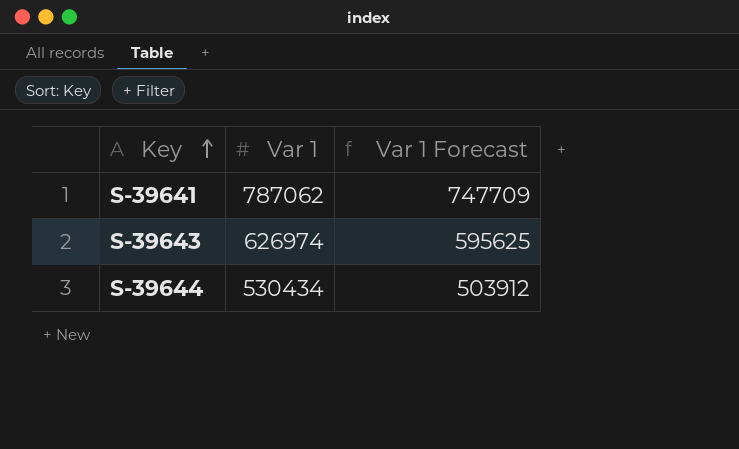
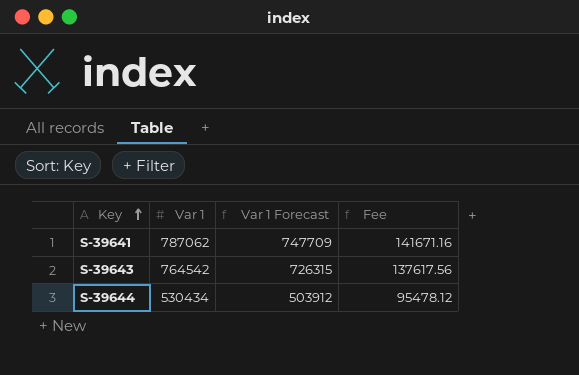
column Fee | formula: none -> [Var 1] * 0.18
S-39643 | Var 1: 626974 -> 764542
S-39643 | Var 1 Forecast: 595625 -> 726315

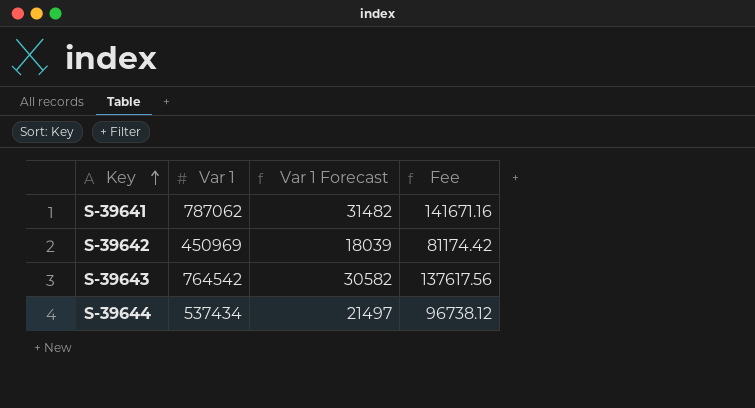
column Var 1 Forecast | formula: [Var 1] * 0.95 -> [Var 1] * 0.04
row S-39642: none -> 450969 | 18039 | 81174.42
S-39644 | Var 1: 530434 -> 537434
S-39644 | Fee: 95478.12 -> 96738.12

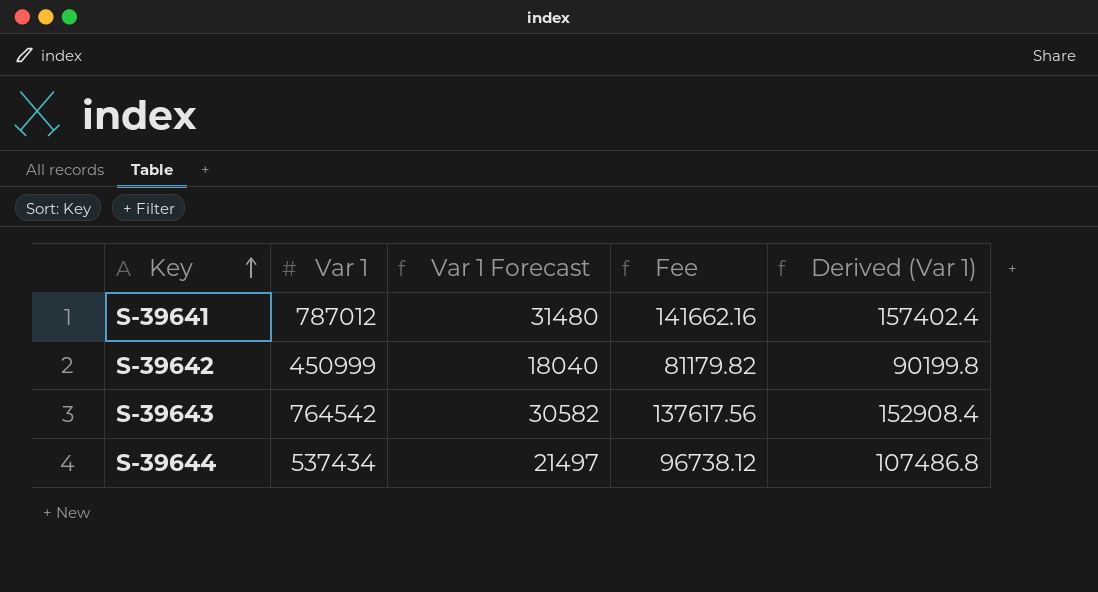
column Derived (Var 1) | formula: none -> [Var 1] * 0.2
S-39641 | Var 1: 787062 -> 787012
S-39641 | Var 1 Forecast: 31482 -> 31480
S-39641 | Fee: 141671.16 -> 141662.16
S-39642 | Var 1: 450969 -> 450999
S-39642 | Var 1 Forecast: 18039 -> 18040
S-39642 | Fee: 81174.42 -> 81179.82

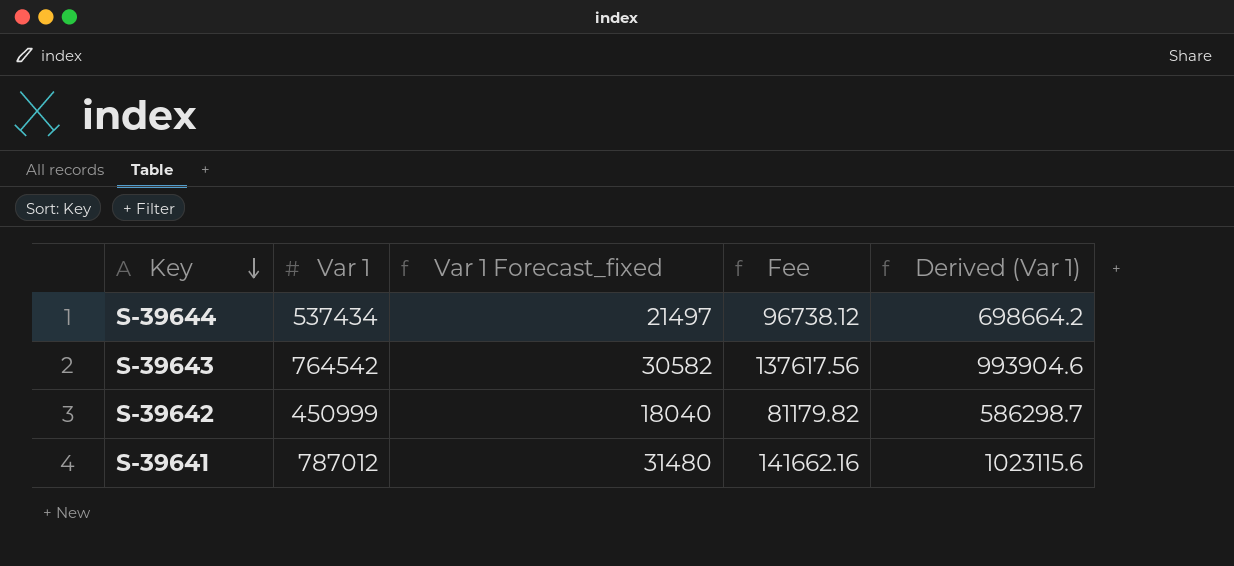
row order: Key ascending -> Key descending
column name: Var 1 Forecast -> Var 1 Forecast_fixed
column Derived (Var 1) | formula: [Var 1] * 0.2 -> [Var 1] * 1.3

